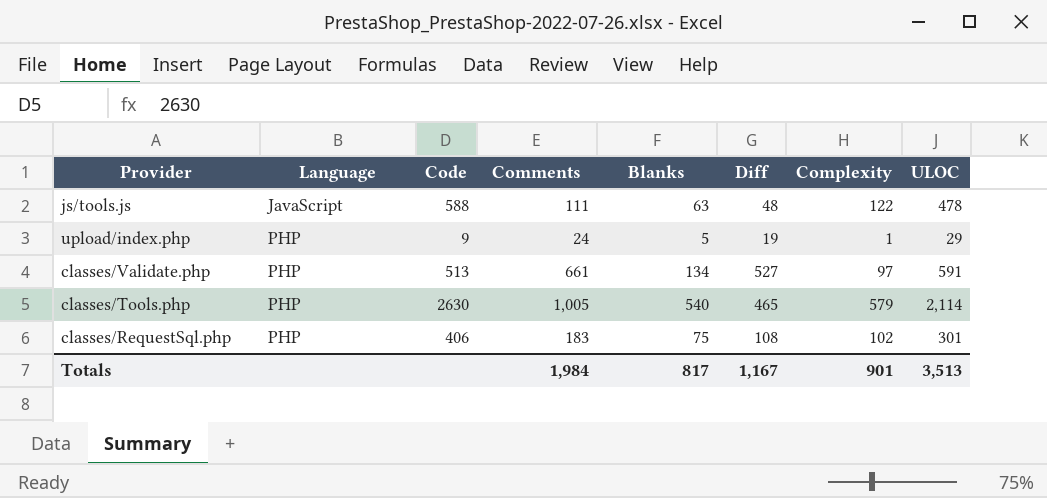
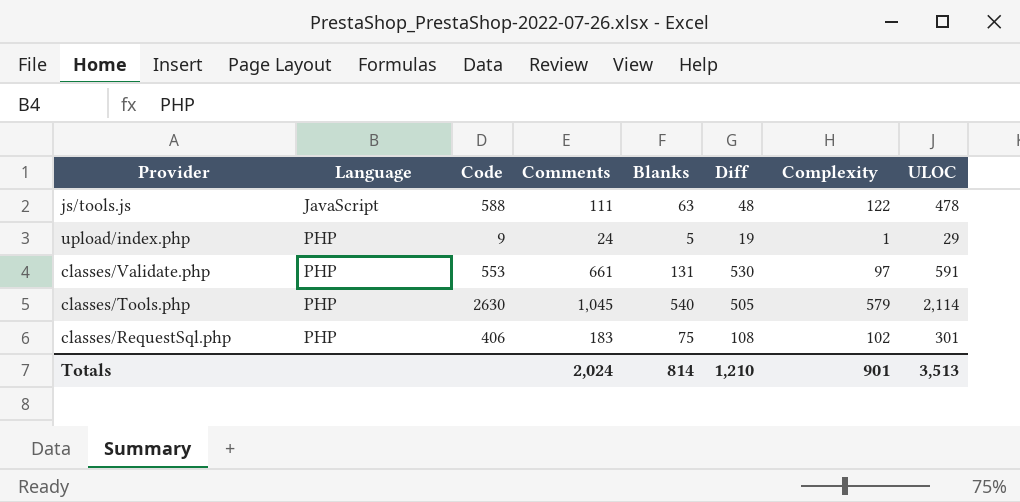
classes/Validate.php | Code: 513 -> 553
classes/Validate.php | Blanks: 134 -> 131
classes/Validate.php | Diff: 527 -> 530
classes/Tools.php | Comments: 1,005 -> 1,045
classes/Tools.php | Diff: 465 -> 505
Totals | Comments: 1,984 -> 2,024
Totals | Blanks: 817 -> 814
Totals | Diff: 1,167 -> 1,210

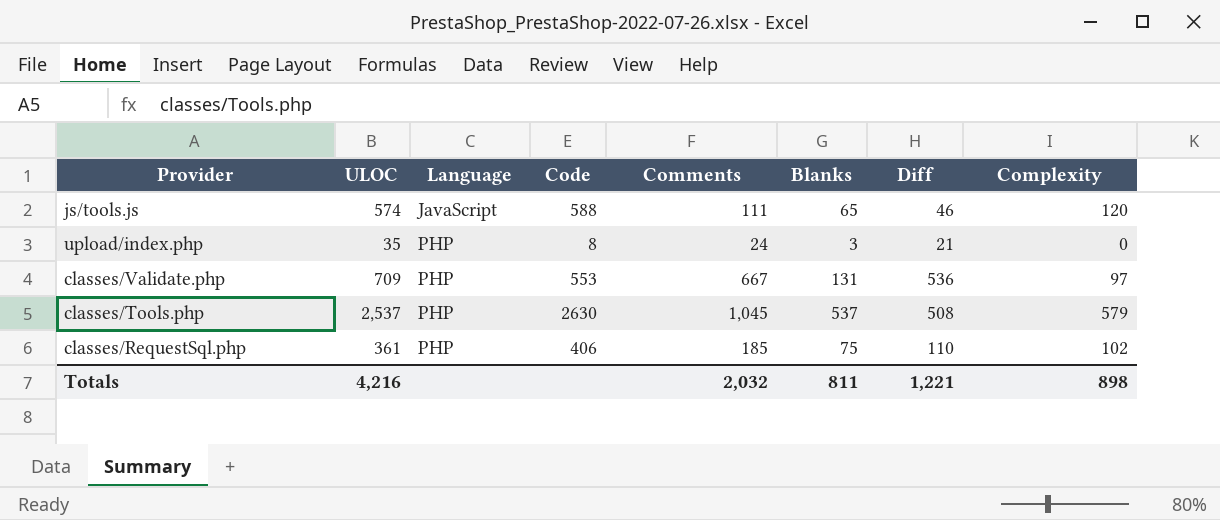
column ULOC | position: 8 -> 2
js/tools.js | ULOC: 478 -> 574
js/tools.js | Blanks: 63 -> 65
js/tools.js | Diff: 48 -> 46
js/tools.js | Complexity: 122 -> 120
upload/index.php | ULOC: 29 -> 35
upload/index.php | Code: 9 -> 8
upload/index.php | Blanks: 5 -> 3
upload/index.php | Diff: 19 -> 21
upload/index.php | Complexity: 1 -> 0
classes/Validate.php | ULOC: 591 -> 709
classes/Validate.php | Comments: 661 -> 667
classes/Validate.php | Diff: 530 -> 536
classes/Tools.php | ULOC: 2,114 -> 2,537
classes/Tools.php | Blanks: 540 -> 537
classes/Tools.php | Diff: 505 -> 508
classes/RequestSql.php | ULOC: 301 -> 361
classes/RequestSql.php | Comments: 183 -> 185
classes/RequestSql.php | Diff: 108 -> 110
Totals | ULOC: 3,513 -> 4,216
Totals | Comments: 2,024 -> 2,032
Totals | Blanks: 814 -> 811
Totals | Diff: 1,210 -> 1,221
Totals | Complexity: 901 -> 898

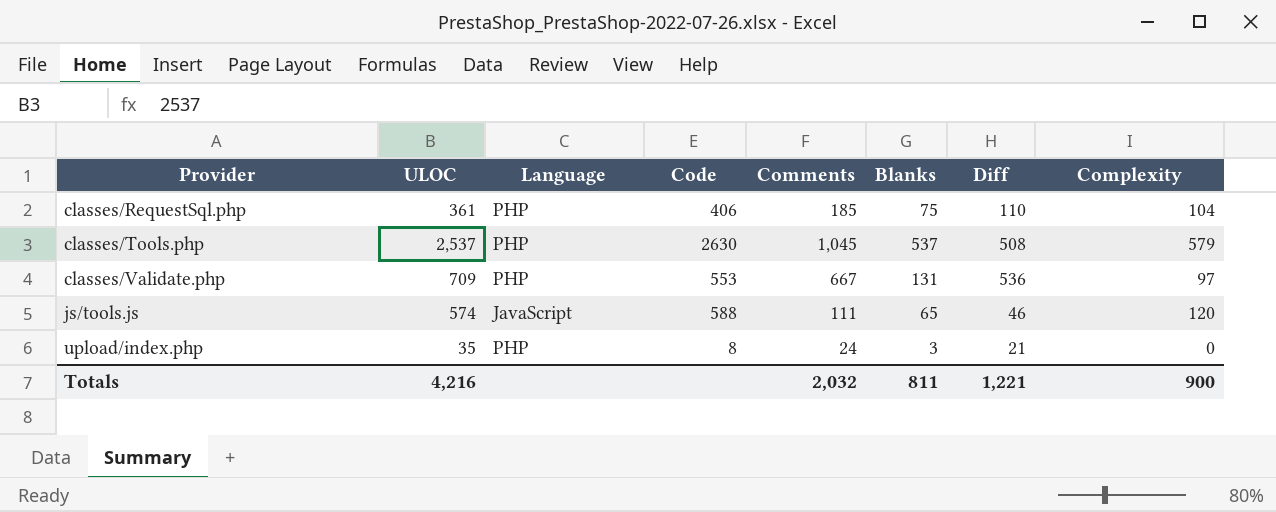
row order: Language ascending -> Provider ascending
classes/RequestSql.php | Complexity: 102 -> 104
Totals | Complexity: 898 -> 900

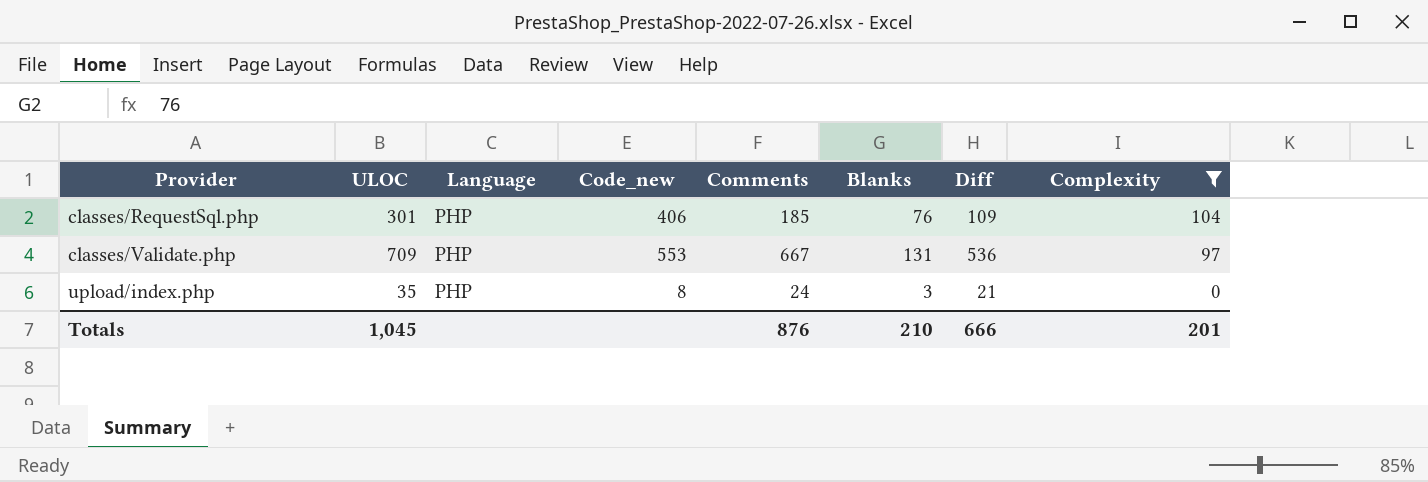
filter: none -> Complexity <= 104
column name: Code -> Code_new
classes/RequestSql.php | ULOC: 361 -> 301
classes/RequestSql.php | Blanks: 75 -> 76
classes/RequestSql.php | Diff: 110 -> 109
Totals | ULOC: 4,216 -> 1,045
Totals | Comments: 2,032 -> 876
Totals | Blanks: 811 -> 210
Totals | Diff: 1,221 -> 666
Totals | Complexity: 900 -> 201

